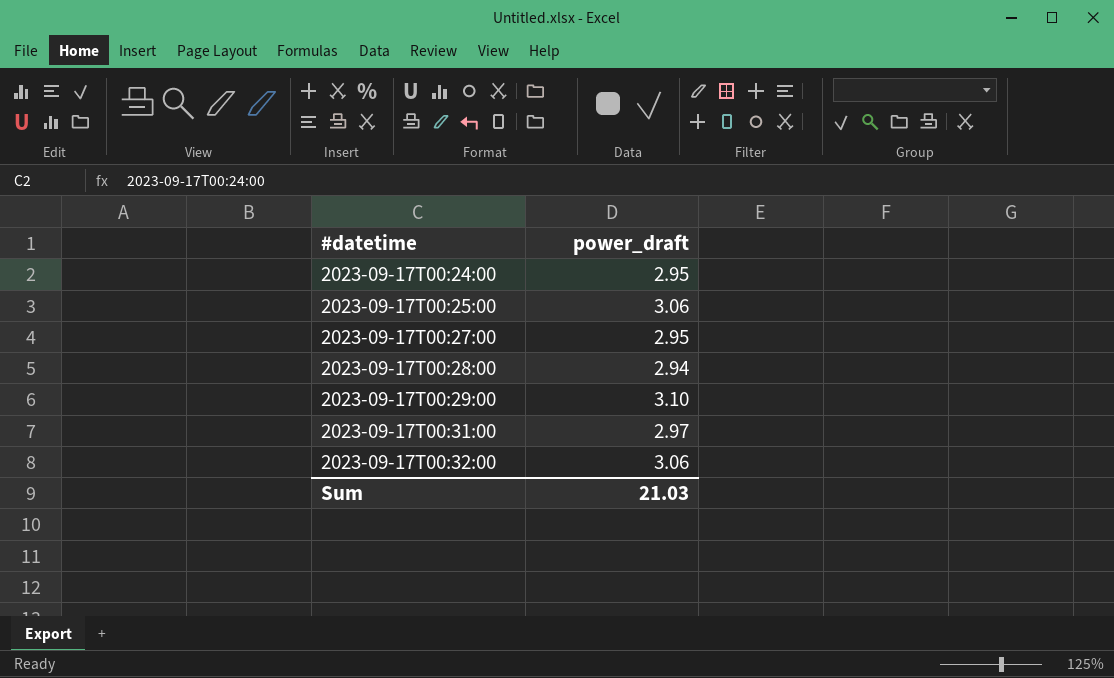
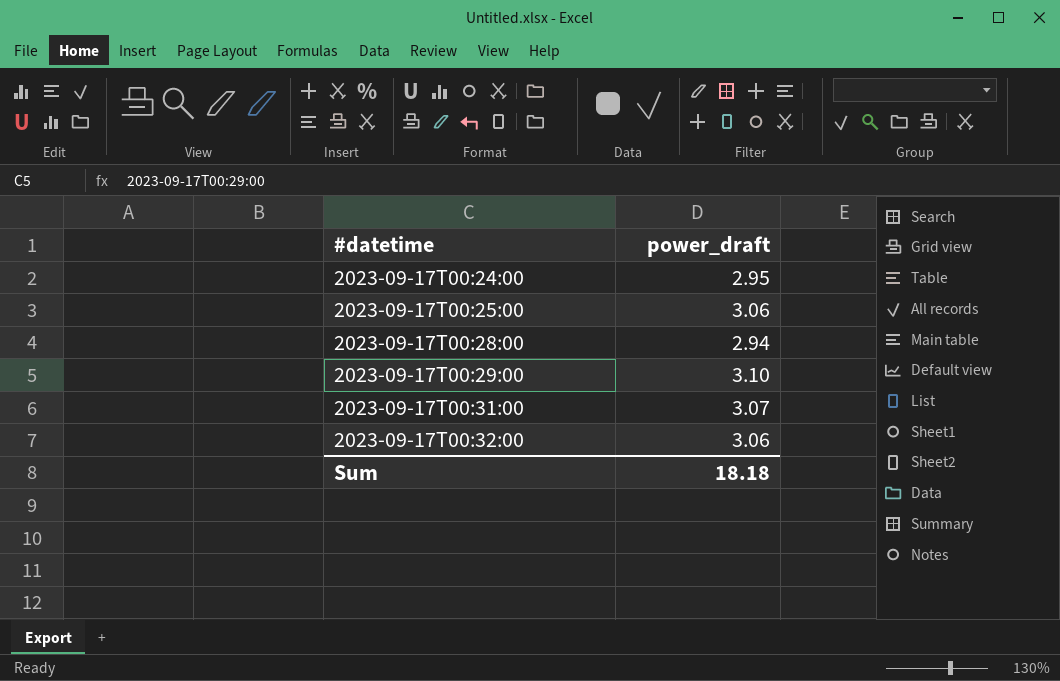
row 2023-09-17T00:27:00: 2.95 -> none
2023-09-17T00:31:00 | power_draft: 2.97 -> 3.07
Sum | power_draft: 21.03 -> 18.18

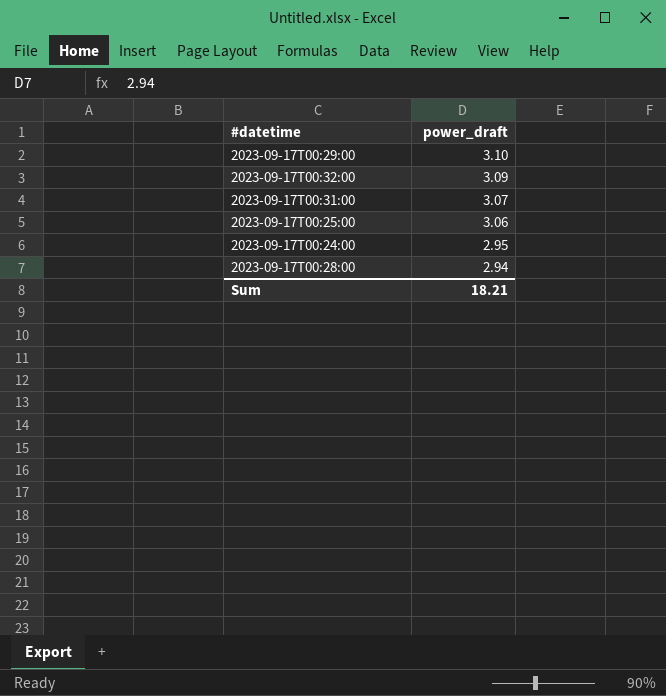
row order: #datetime ascending -> power_draft descending
2023-09-17T00:32:00 | power_draft: 3.06 -> 3.09
Sum | power_draft: 18.18 -> 18.21

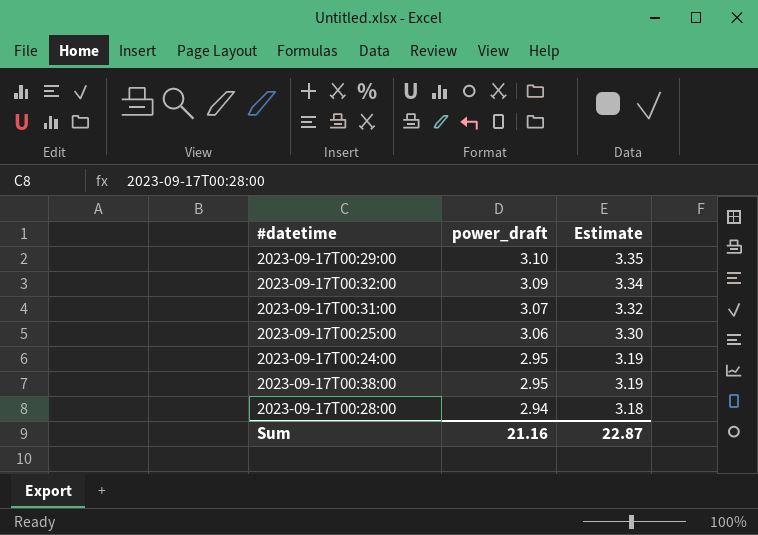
column Estimate | formula: none -> [power_draft] * 1.08
row 2023-09-17T00:38:00: none -> 2.95 | 3.19
Sum | power_draft: 18.21 -> 21.16

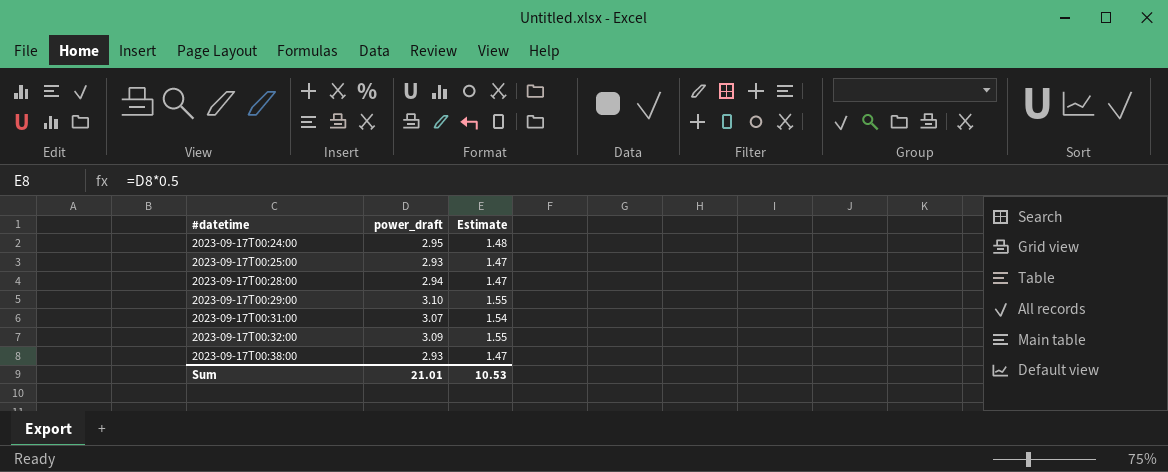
row order: power_draft descending -> #datetime ascending
column Estimate | formula: [power_draft] * 1.08 -> [power_draft] * 0.5
2023-09-17T00:25:00 | power_draft: 3.06 -> 2.93
2023-09-17T00:38:00 | power_draft: 2.95 -> 2.93
Sum | power_draft: 21.16 -> 21.01
Sum | Estimate: 22.87 -> 10.53

